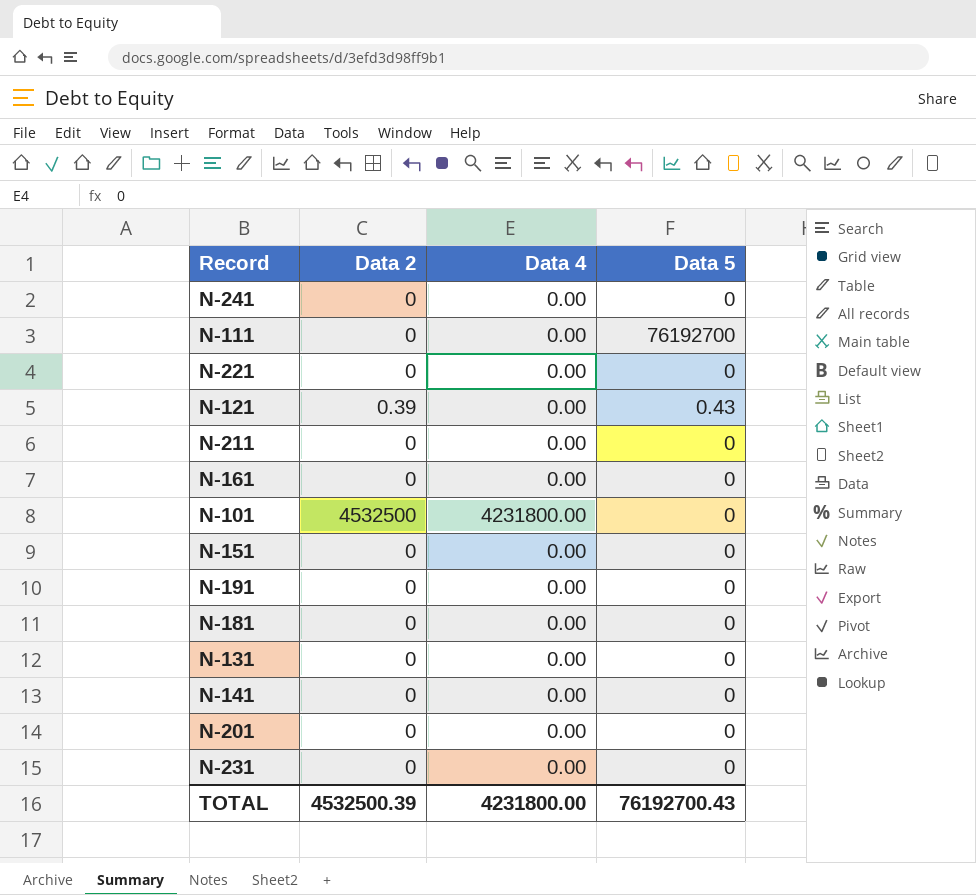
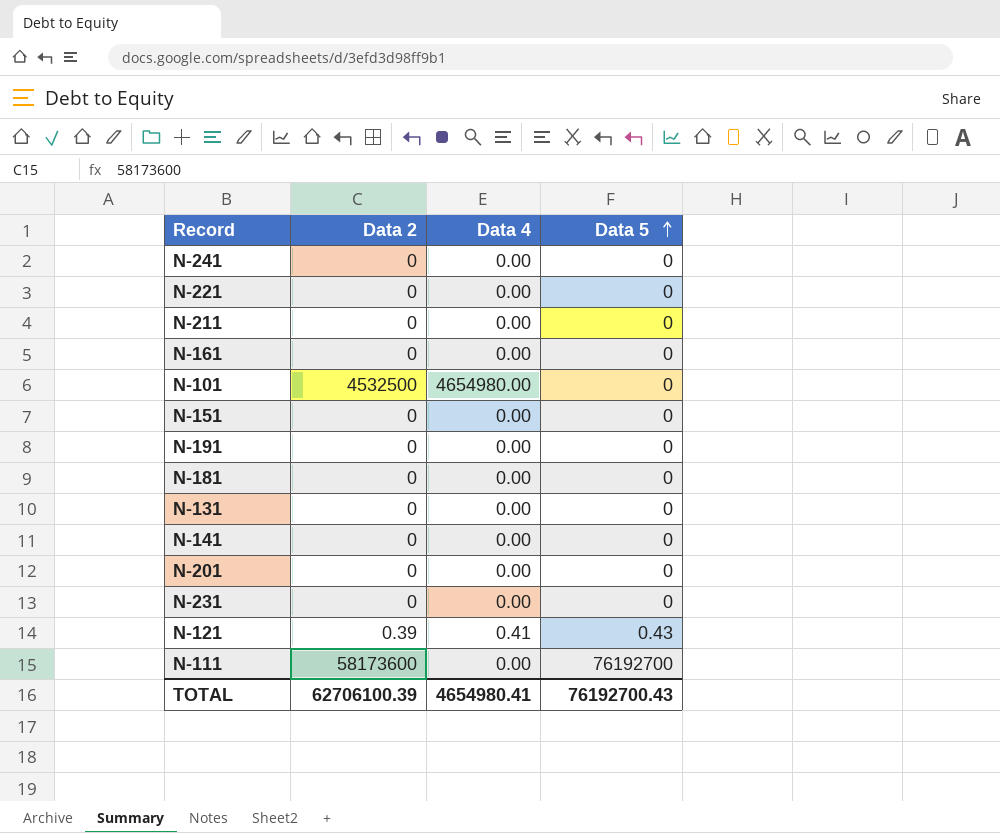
row order: none -> Data 5 ascending
N-101 | Data 4: 4231800.00 -> 4654980.00
N-121 | Data 4: 0.00 -> 0.41
N-111 | Data 2: 0 -> 58173600
TOTAL | Data 2: 4532500.39 -> 62706100.39
TOTAL | Data 4: 4231800.00 -> 4654980.41

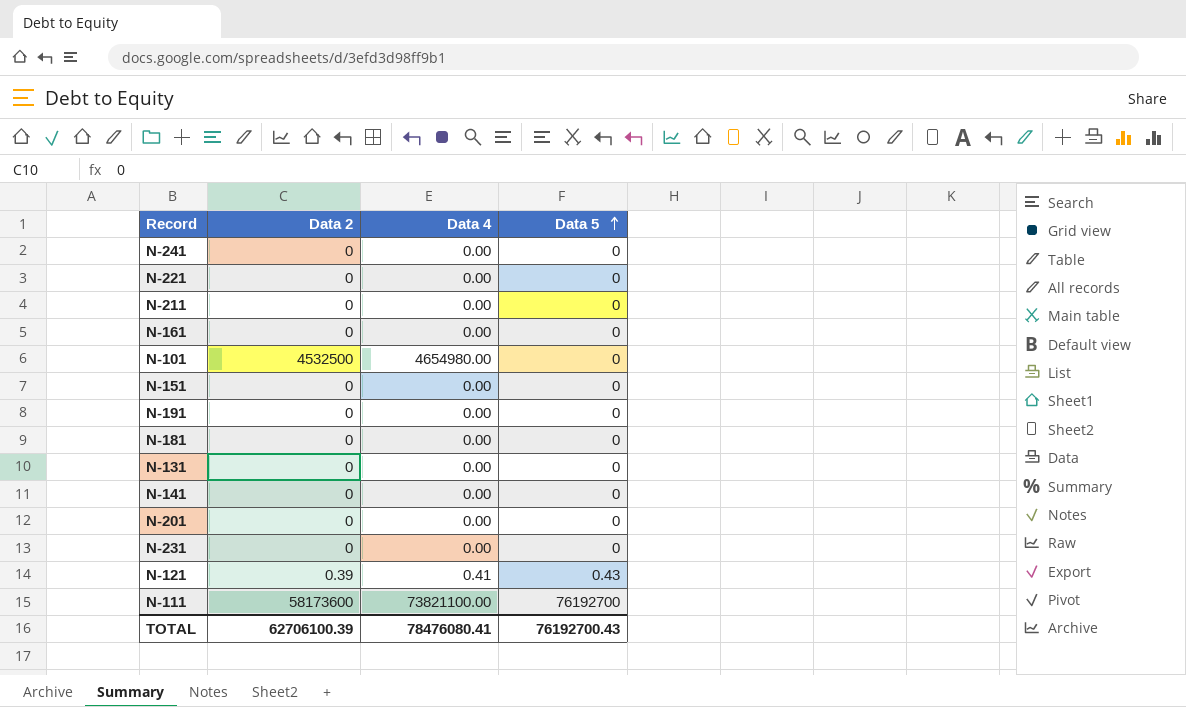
N-111 | Data 4: 0.00 -> 73821100.00
TOTAL | Data 4: 4654980.41 -> 78476080.41

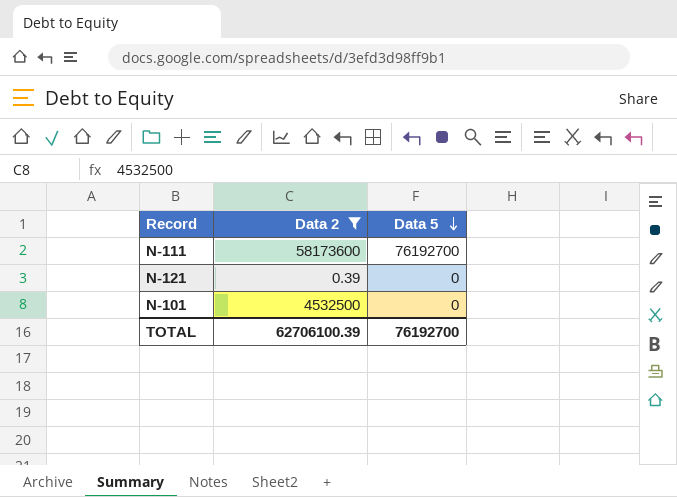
filter: none -> Data 2 != 0
row order: Data 5 ascending -> Data 5 descending
column Data 4 | position: 3 -> none
N-121 | Data 5: 0.43 -> 0
TOTAL | Data 5: 76192700.43 -> 76192700

